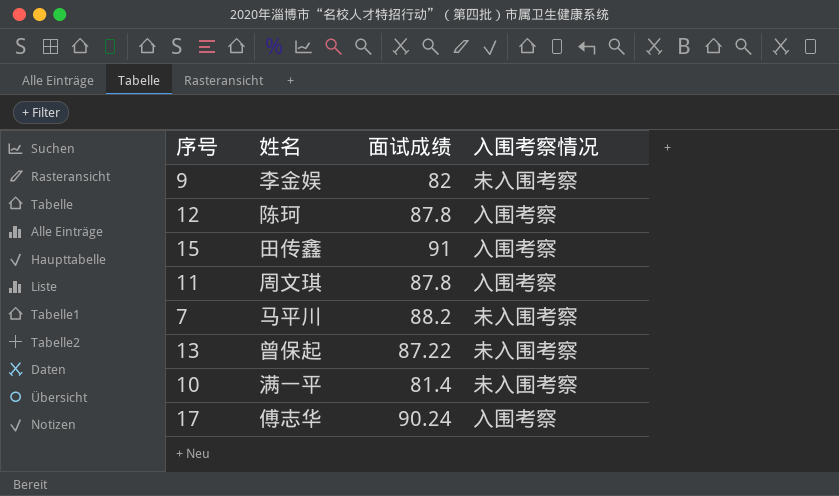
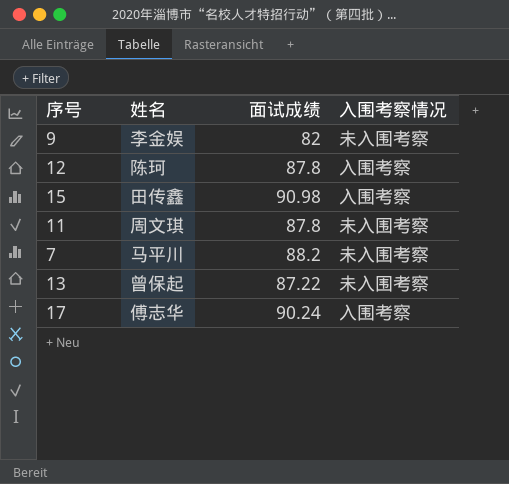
row 10: 满一平 | 81.4 | 未入围考察 -> none
15 | 面试成绩: 91 -> 90.98
11 | 入围考察情况: 入围考察 -> 未入围考察

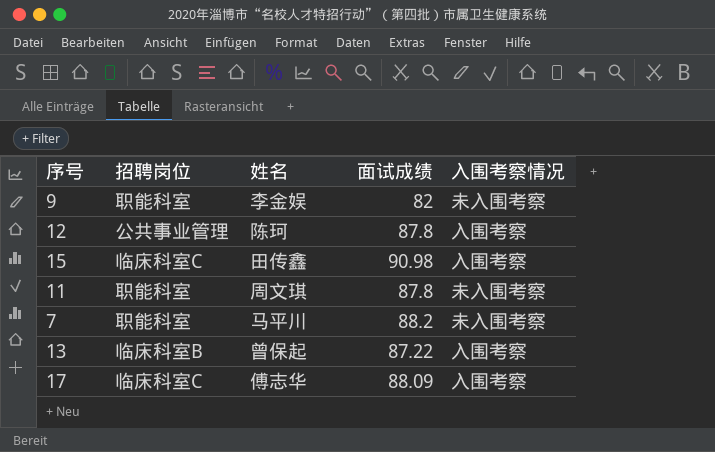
column 招聘岗位 | position: none -> 2
13 | 入围考察情况: 未入围考察 -> 入围考察
17 | 面试成绩: 90.24 -> 88.09

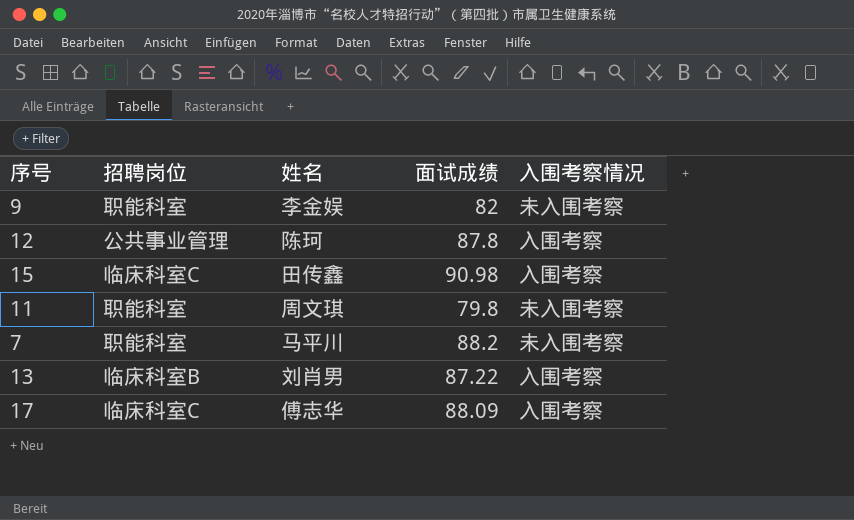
11 | 面试成绩: 87.8 -> 79.8
13 | 姓名: 曾保起 -> 刘肖男

